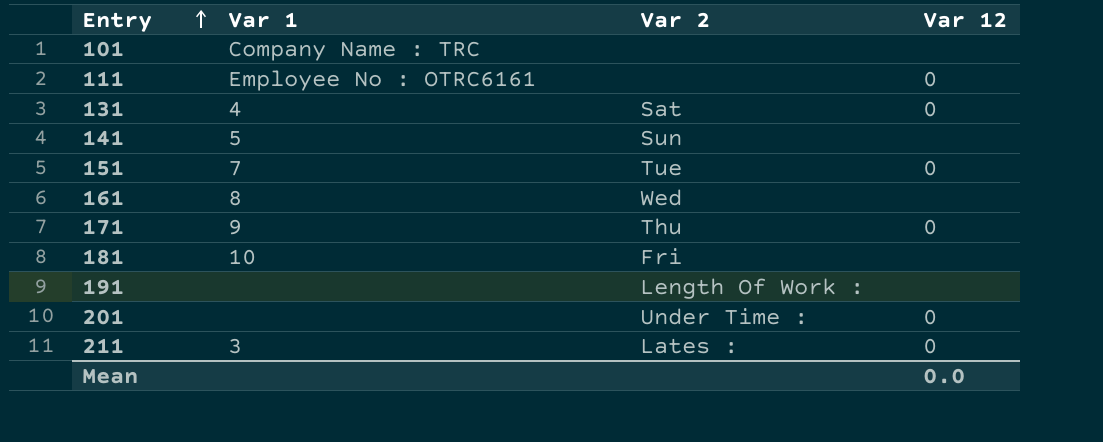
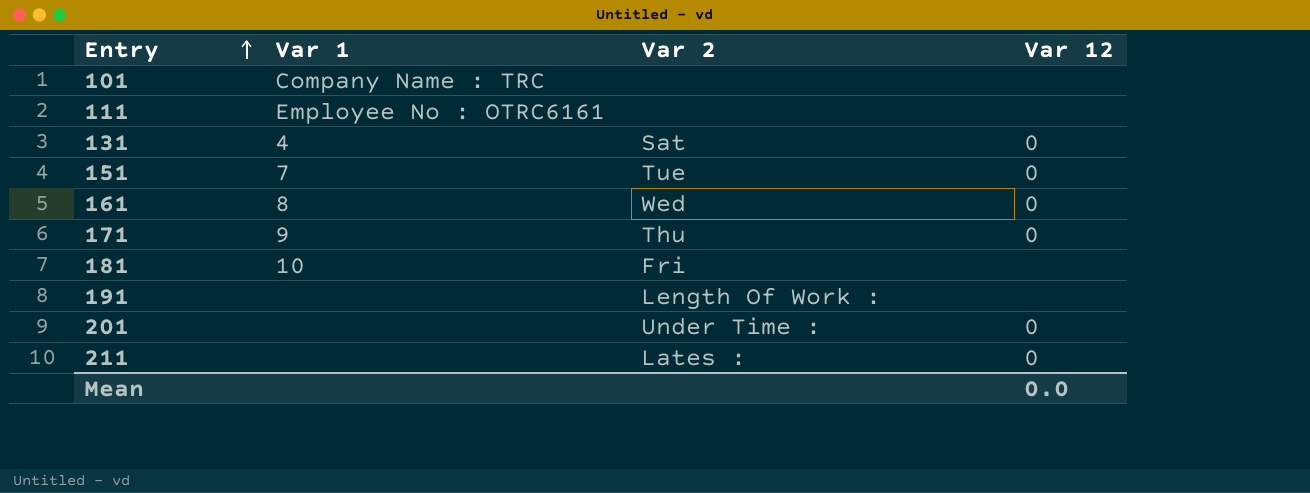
row 141: 5 | Sun | none -> none
111 | Var 12: 0 -> none
161 | Var 12: none -> 0
211 | Var 1: 3 -> none

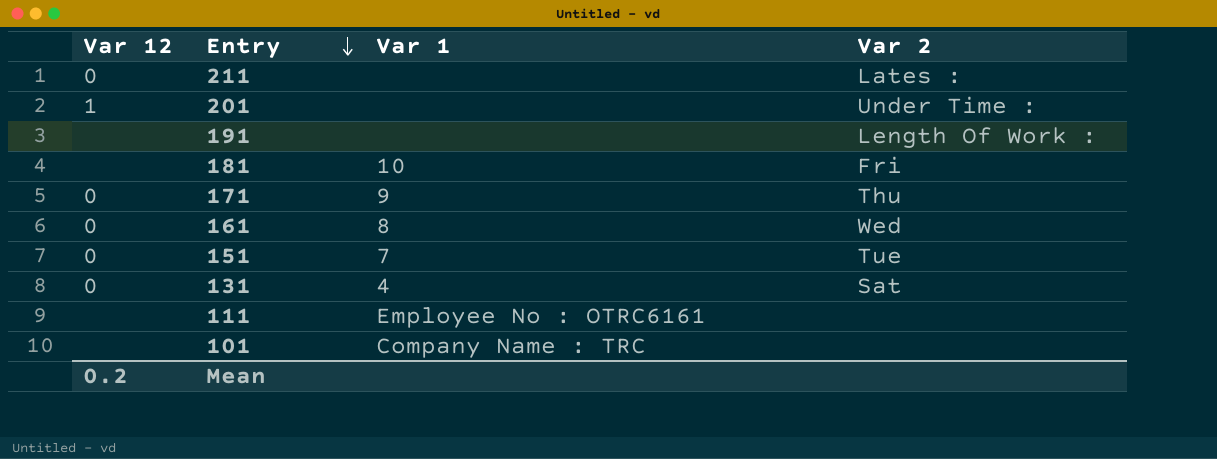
row order: Entry ascending -> Entry descending
column Var 12 | position: 4 -> 1
201 | Var 12: 0 -> 1
Mean | Var 12: 0.0 -> 0.2

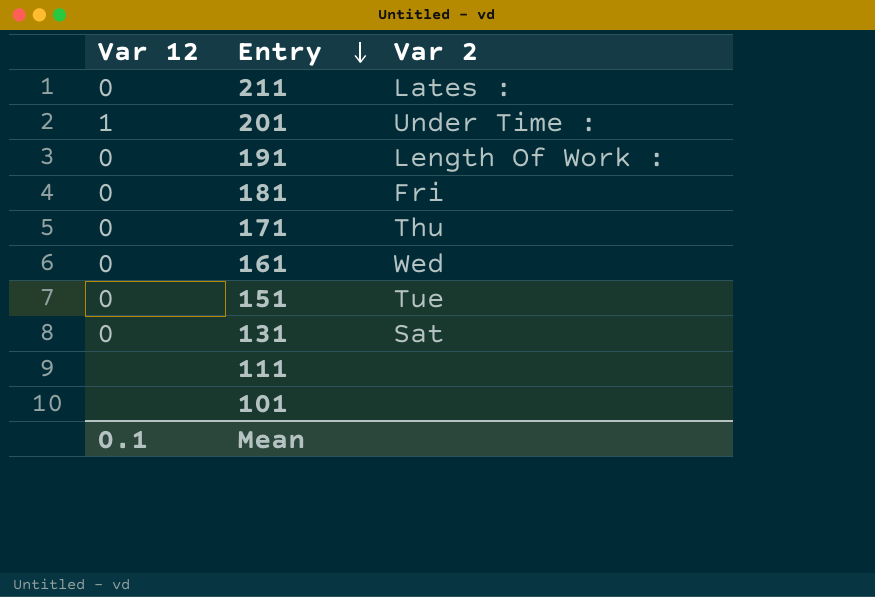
column Var 1 | position: 3 -> none
191 | Var 12: none -> 0
181 | Var 12: none -> 0
Mean | Var 12: 0.2 -> 0.1

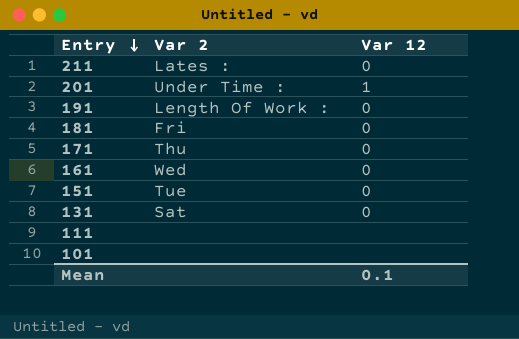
column Var 12 | position: 1 -> 3

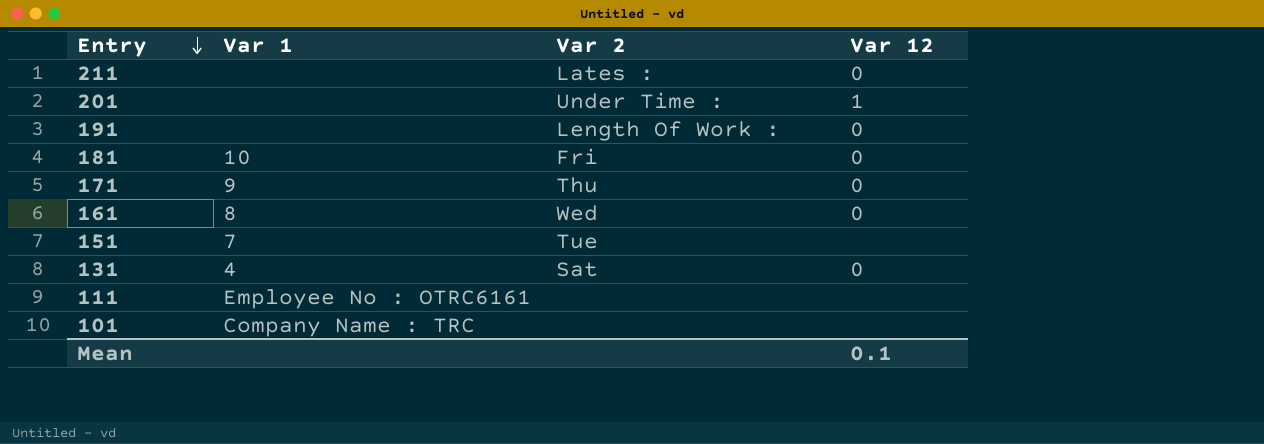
column Var 1 | position: none -> 2
151 | Var 12: 0 -> none

